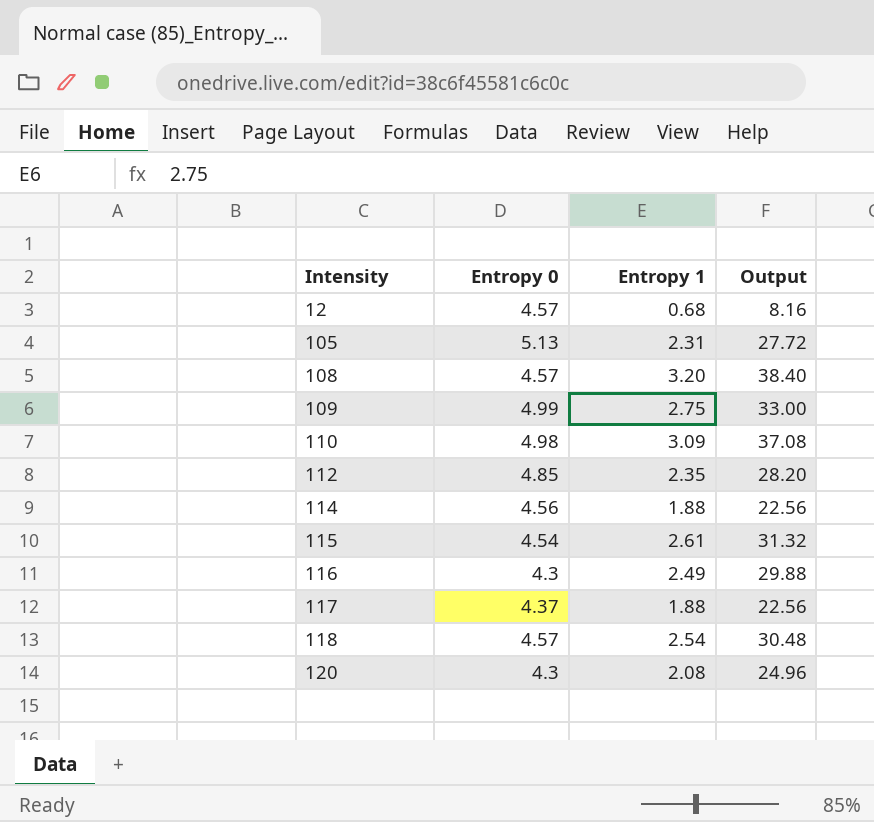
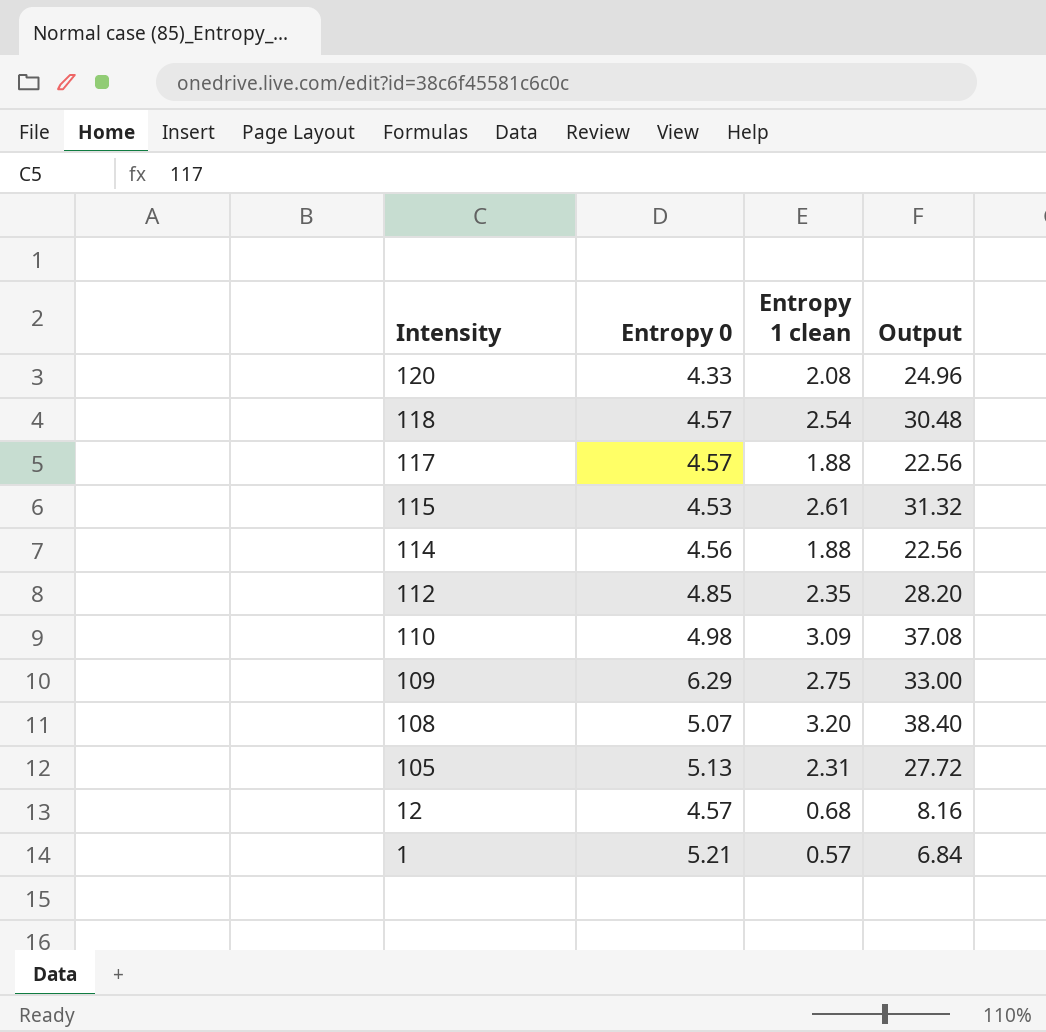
row order: Intensity ascending -> Intensity descending
column name: Entropy 1 -> Entropy 1 clean
row 116: 4.3 | 2.49 | 29.88 -> none
120 | Entropy 0: 4.3 -> 4.33
117 | Entropy 0: 4.37 -> 4.57
115 | Entropy 0: 4.54 -> 4.53
109 | Entropy 0: 4.99 -> 6.29
108 | Entropy 0: 4.57 -> 5.07
row 1: none -> 5.21 | 0.57 | 6.84

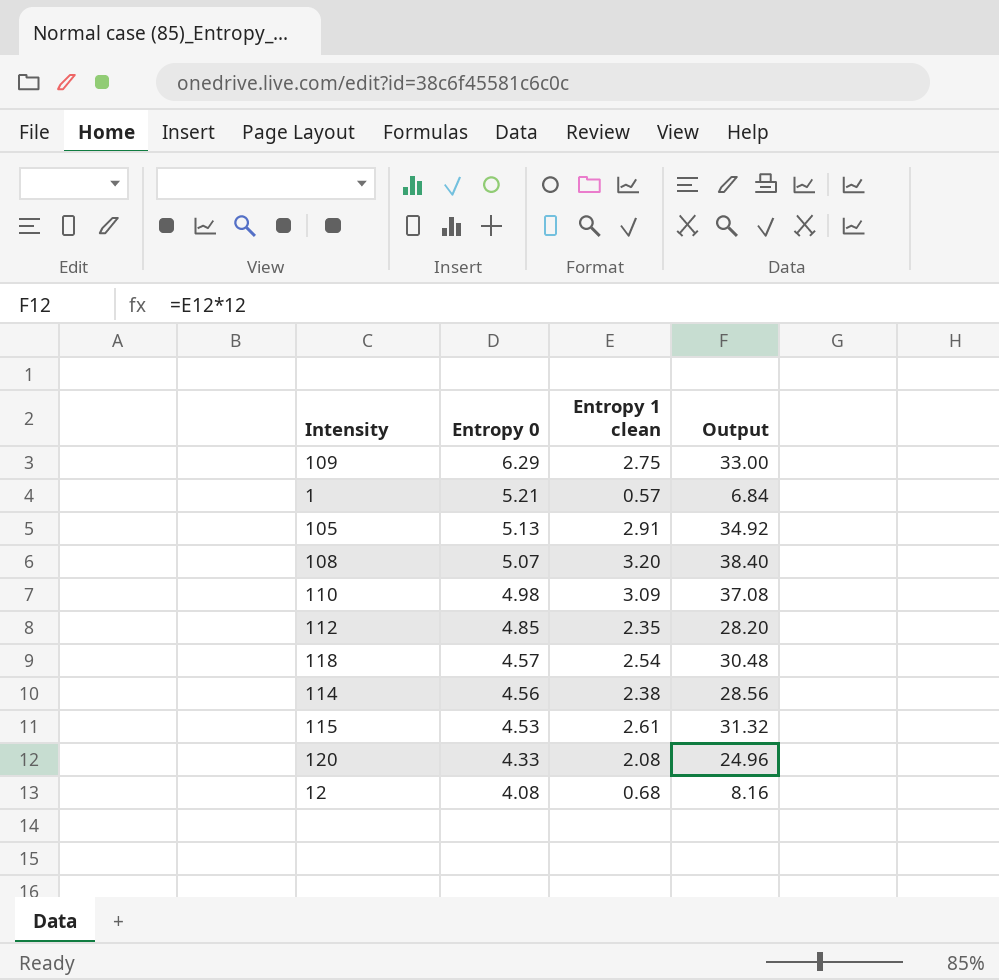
row order: Intensity descending -> Entropy 0 descending
row 117: 4.57 | 1.88 | 22.56 -> none
105 | Entropy 1 clean: 2.31 -> 2.91
105 | Output: 27.72 -> 34.92
114 | Entropy 1 clean: 1.88 -> 2.38
114 | Output: 22.56 -> 28.56
12 | Entropy 0: 4.57 -> 4.08

